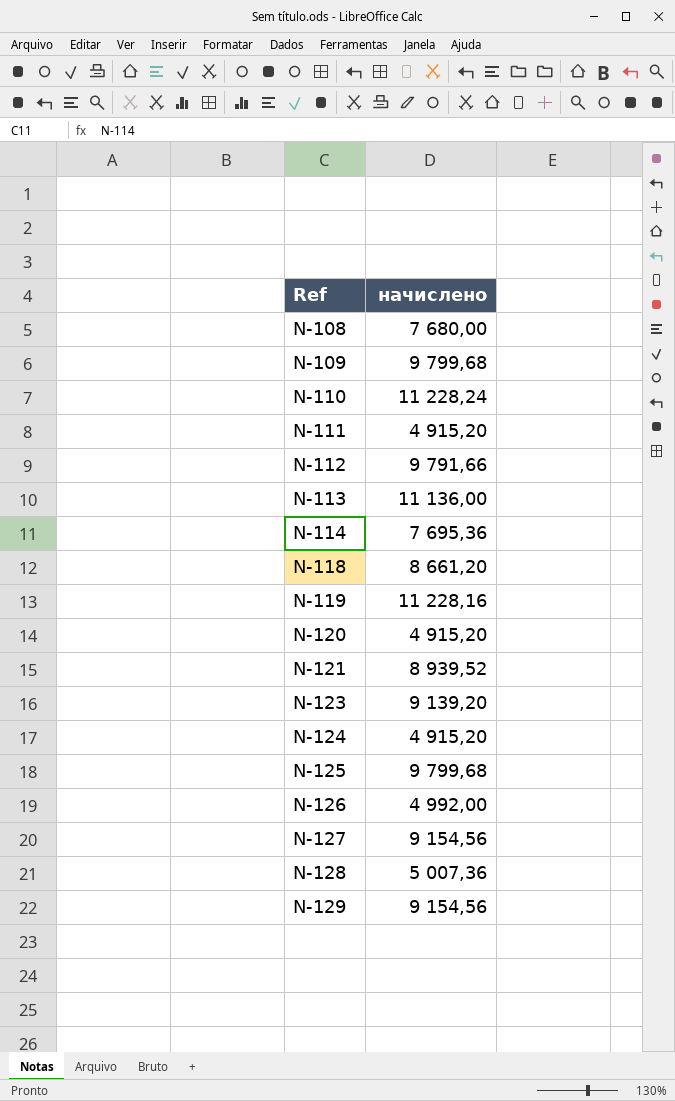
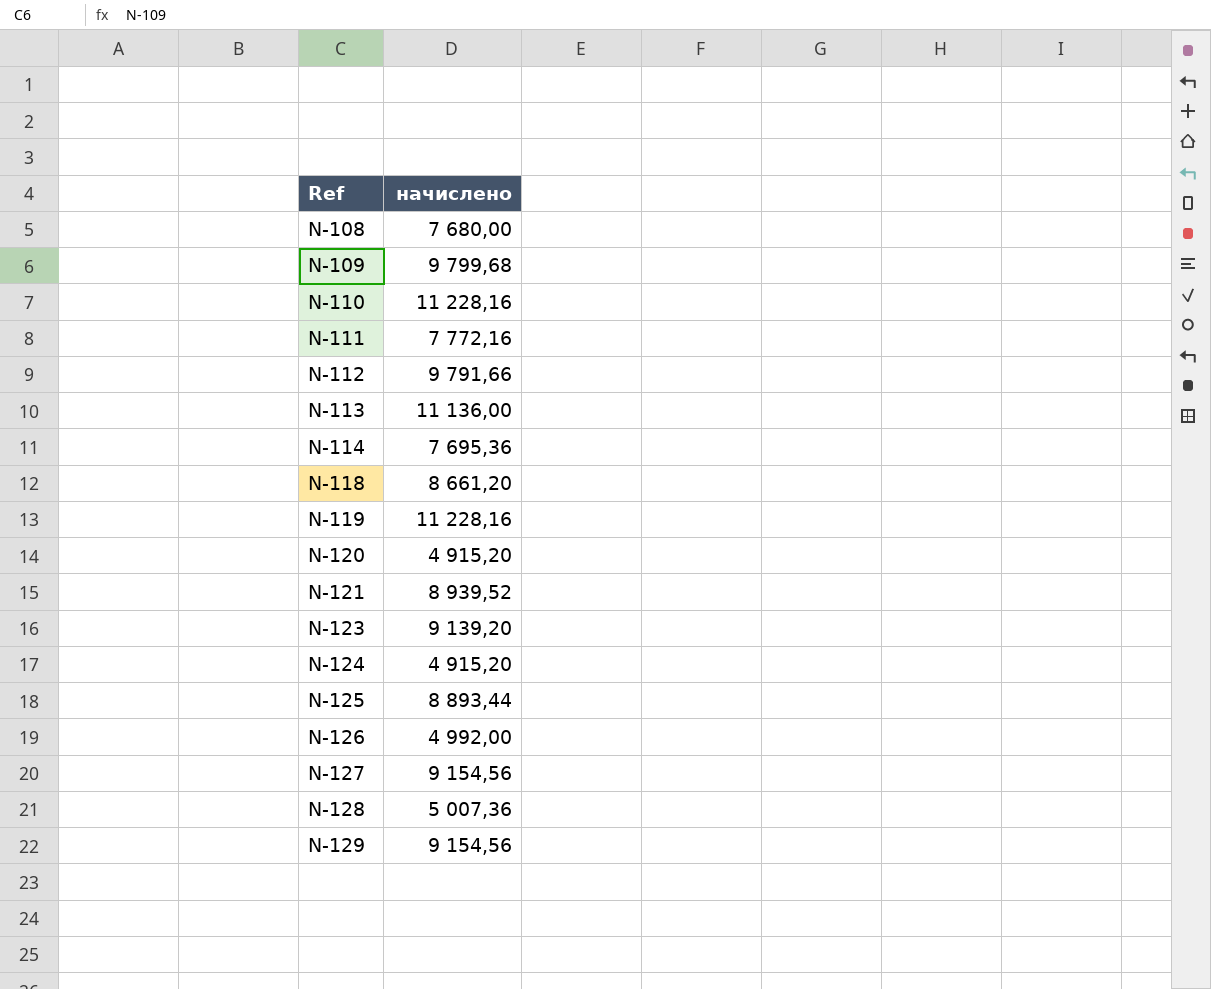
N-110 | начислено: 11 228,24 -> 11 228,16
N-111 | начислено: 4 915,20 -> 7 772,16
N-125 | начислено: 9 799,68 -> 8 893,44

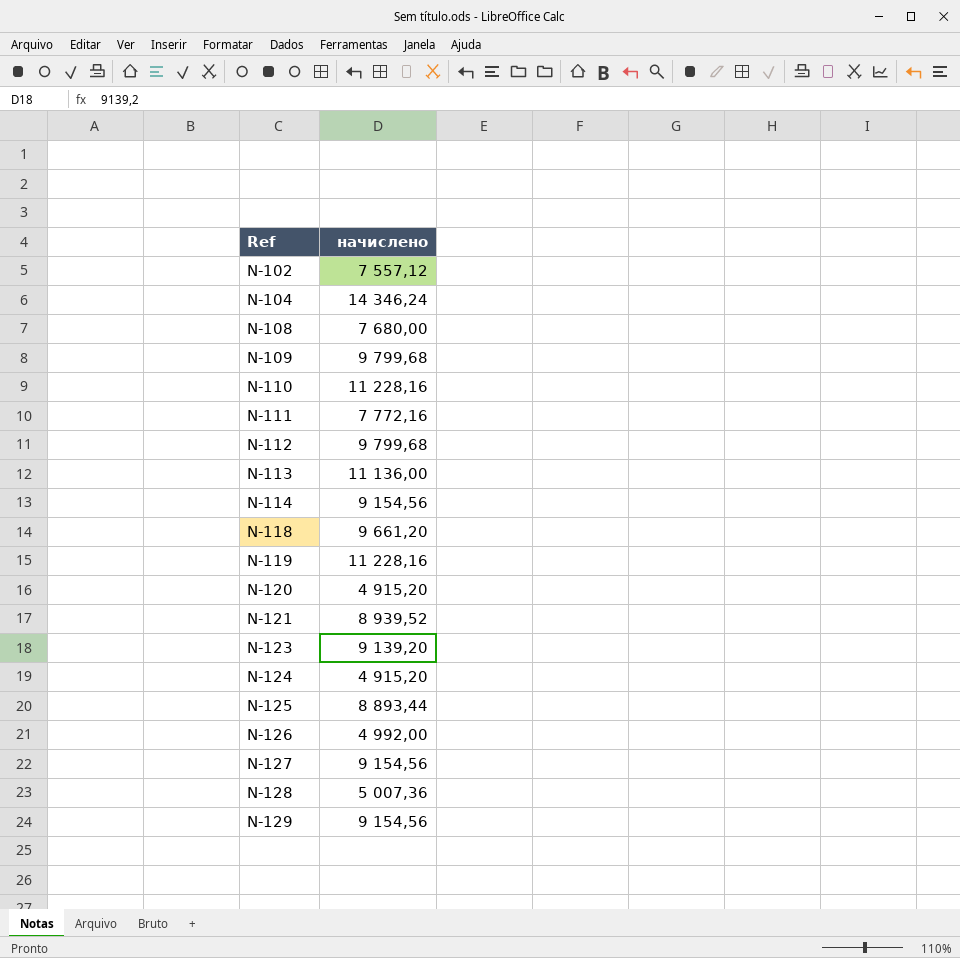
row N-102: none -> 7 557,12
row N-104: none -> 14 346,24
N-112 | начислено: 9 791,66 -> 9 799,68
N-114 | начислено: 7 695,36 -> 9 154,56
N-118 | начислено: 8 661,20 -> 9 661,20

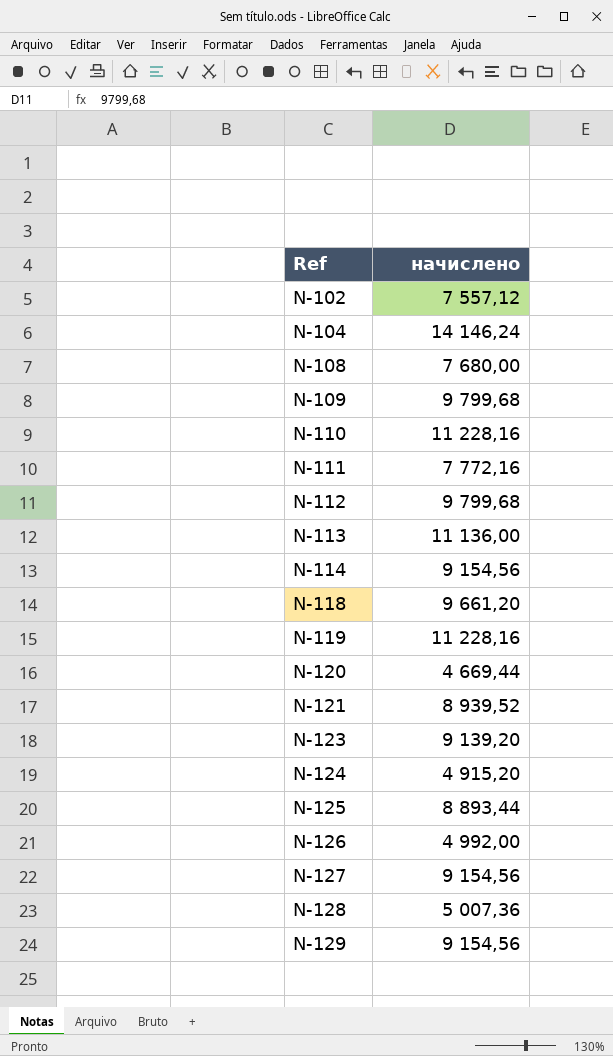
N-104 | начислено: 14 346,24 -> 14 146,24
N-120 | начислено: 4 915,20 -> 4 669,44

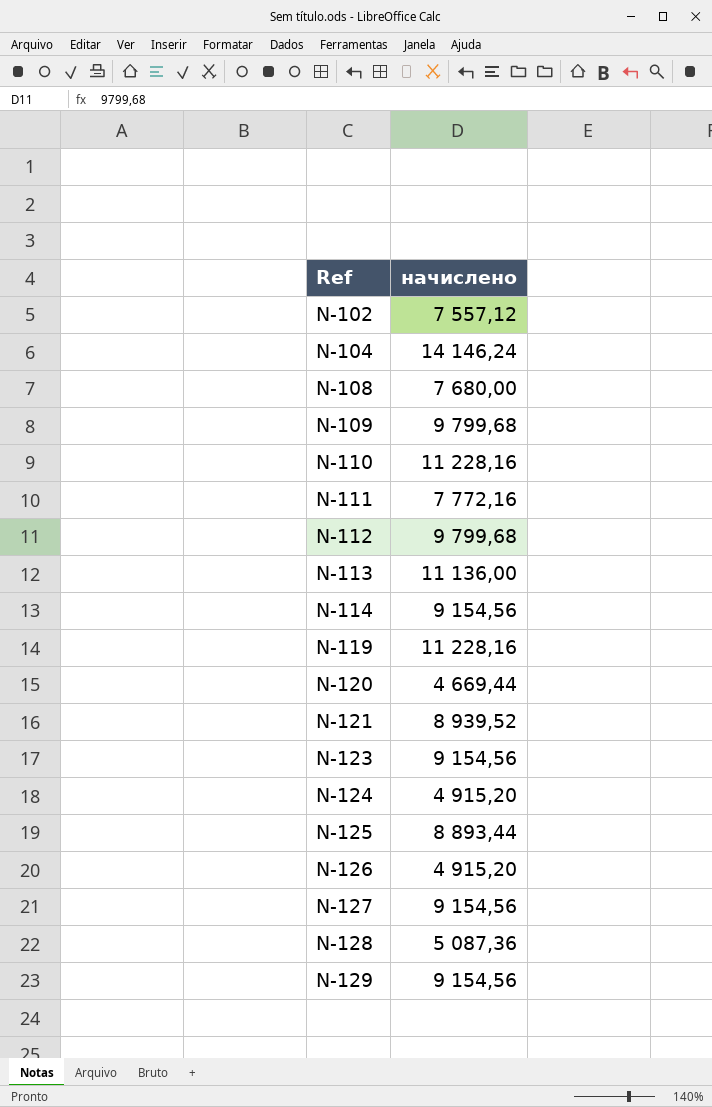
row N-118: 9 661,20 -> none
N-123 | начислено: 9 139,20 -> 9 154,56
N-126 | начислено: 4 992,00 -> 4 915,20
N-128 | начислено: 5 007,36 -> 5 087,36

